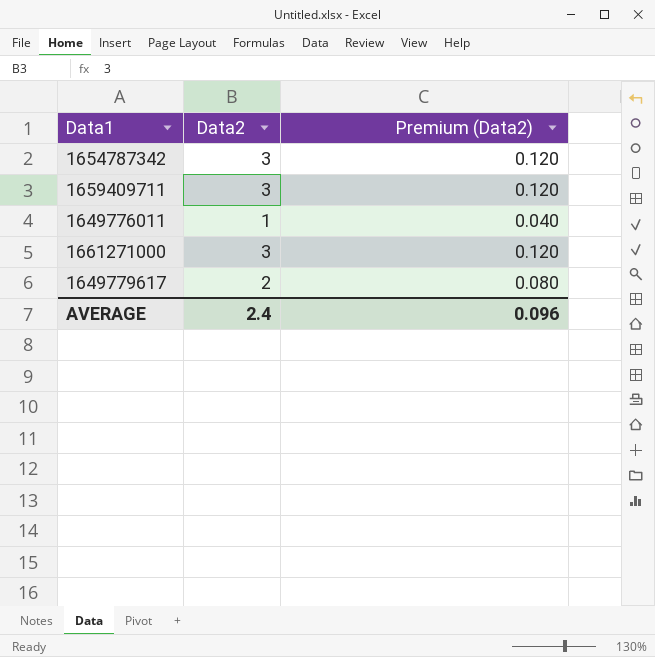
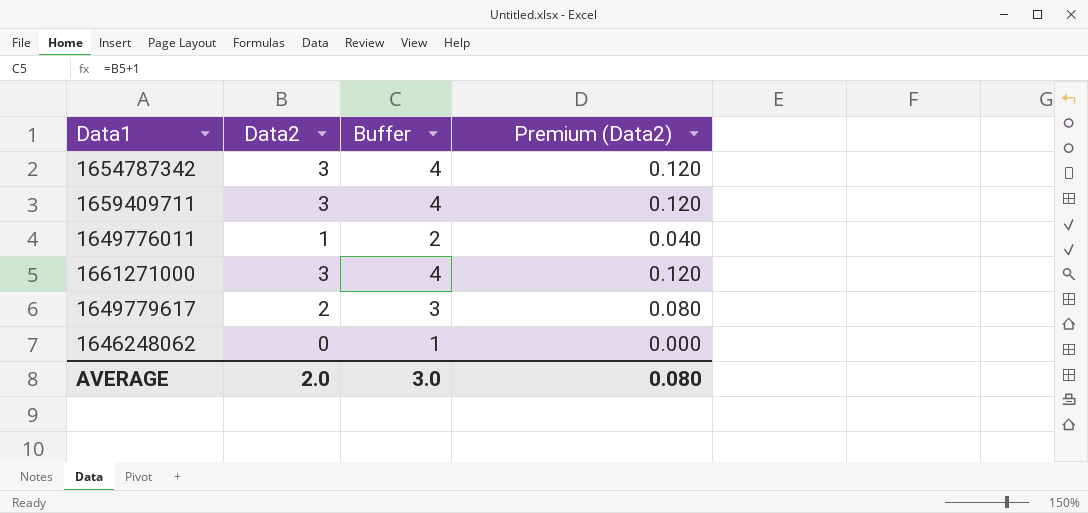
column Buffer | formula: none -> [Data2] + 1
row 1646248062: none -> 0 | 1 | 0.000
AVERAGE | Data2: 2.4 -> 2.0
AVERAGE | Premium (Data2): 0.096 -> 0.080

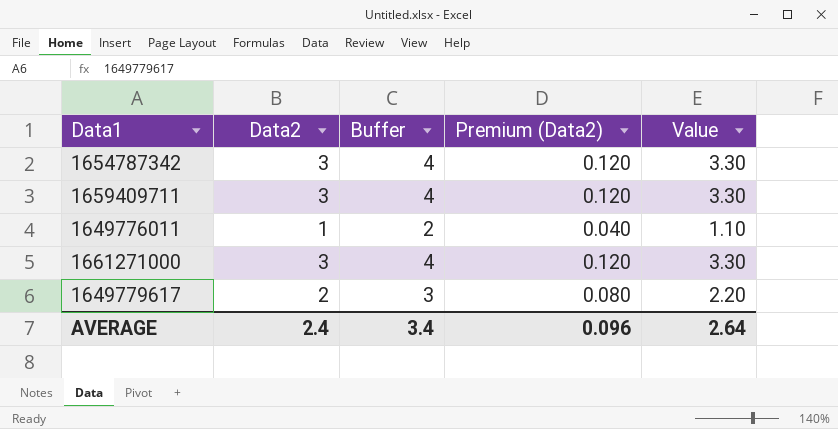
column Value | formula: none -> [Data2] * 1.1
row 1646248062: 0 | 1 | 0.000 -> none
AVERAGE | Data2: 2.0 -> 2.4
AVERAGE | Buffer: 3.0 -> 3.4
AVERAGE | Premium (Data2): 0.080 -> 0.096

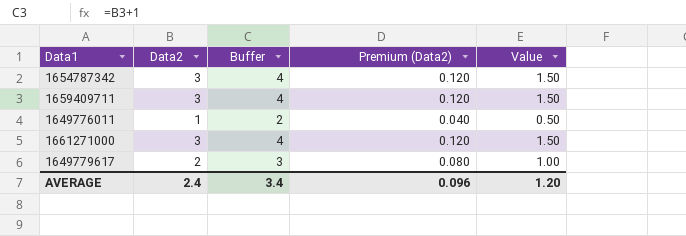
column Value | formula: [Data2] * 1.1 -> [Data2] * 0.5
AVERAGE | Value: 2.64 -> 1.20

